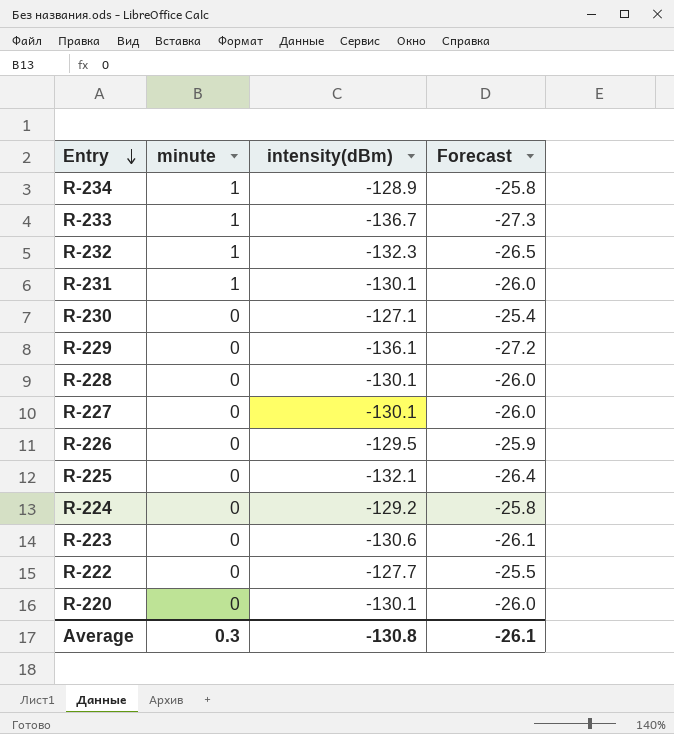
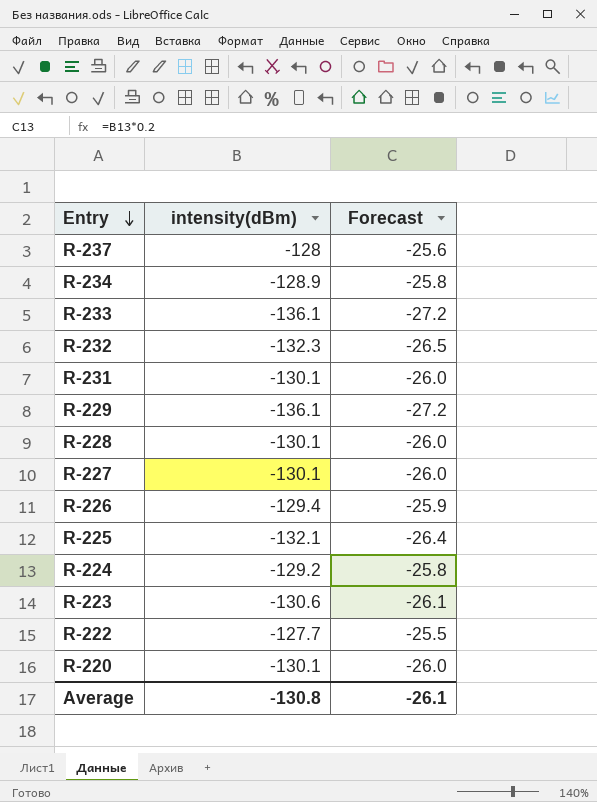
column minute | position: 2 -> none
row R-230: 0 | -127.1 | -25.4 -> none
row R-237: none -> -128 | -25.6
R-233 | intensity(dBm): -136.7 -> -136.1
R-233 | Forecast: -27.3 -> -27.2
R-226 | intensity(dBm): -129.5 -> -129.4

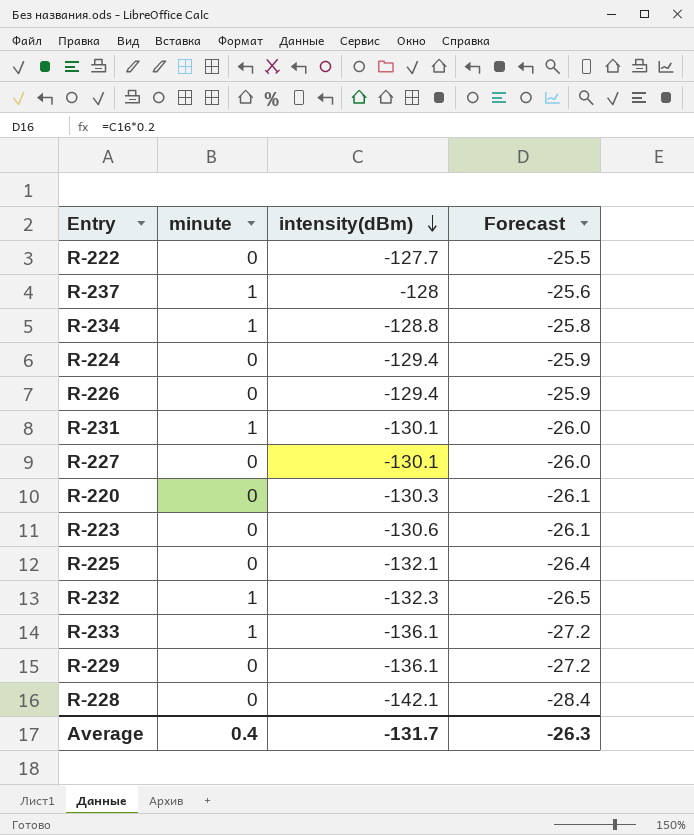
row order: Entry descending -> intensity(dBm) descending
column minute | position: none -> 2
R-234 | intensity(dBm): -128.9 -> -128.8
R-224 | intensity(dBm): -129.2 -> -129.4
R-224 | Forecast: -25.8 -> -25.9
R-220 | intensity(dBm): -130.1 -> -130.3
R-220 | Forecast: -26.0 -> -26.1
R-228 | intensity(dBm): -130.1 -> -142.1
R-228 | Forecast: -26.0 -> -28.4
Average | intensity(dBm): -130.8 -> -131.7
Average | Forecast: -26.1 -> -26.3

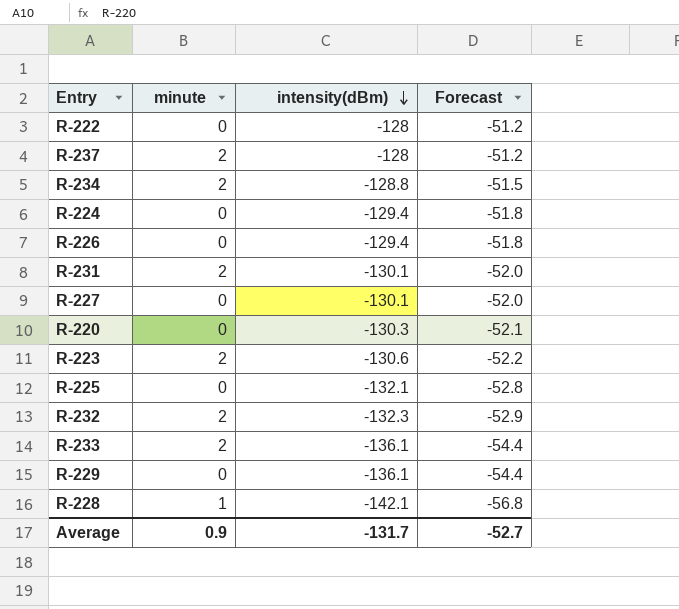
column Forecast | formula: [intensity(dBm)] * 0.2 -> [intensity(dBm)] * 0.4
R-222 | intensity(dBm): -127.7 -> -128
R-237 | minute: 1 -> 2
R-234 | minute: 1 -> 2
R-231 | minute: 1 -> 2
R-223 | minute: 0 -> 2
R-232 | minute: 1 -> 2
R-233 | minute: 1 -> 2
R-228 | minute: 0 -> 1
Average | minute: 0.4 -> 0.9
Average | Forecast: -26.3 -> -52.7

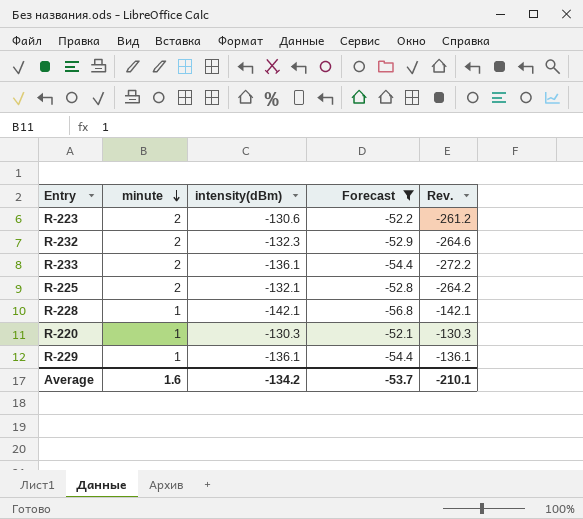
filter: none -> Forecast <= -52.1
row order: intensity(dBm) descending -> minute descending
column Rev. | formula: none -> [minute] * [intensity(dBm)]
R-225 | minute: 0 -> 2
R-220 | minute: 0 -> 1
R-229 | minute: 0 -> 1
Average | minute: 0.9 -> 1.6
Average | intensity(dBm): -131.7 -> -134.2
Average | Forecast: -52.7 -> -53.7

